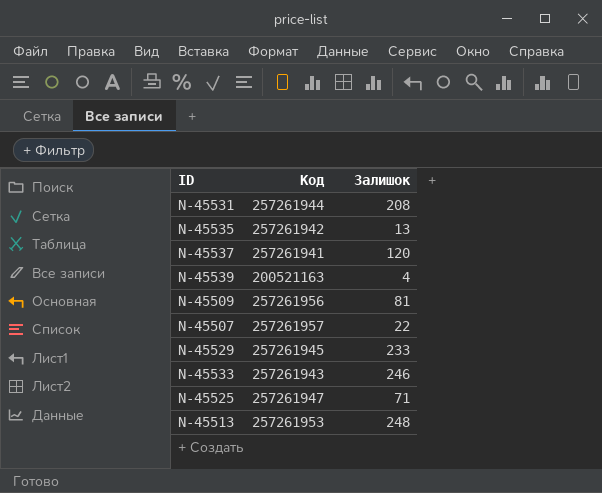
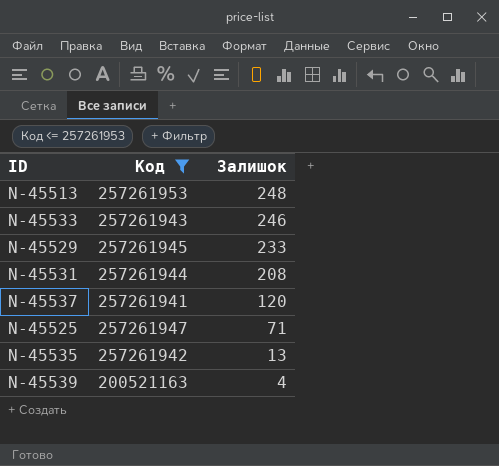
filter: none -> Код <= 257261953
row order: none -> Залишок descending

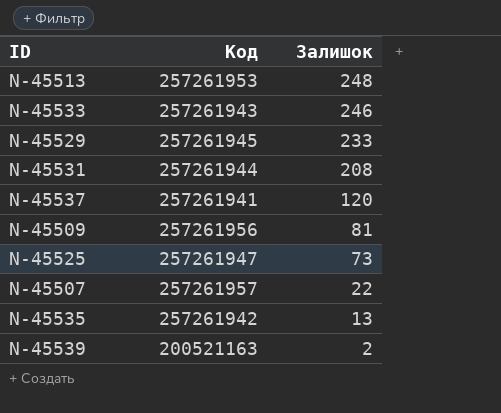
filter: Код <= 257261953 -> none
N-45525 | Залишок: 71 -> 73
N-45539 | Залишок: 4 -> 2

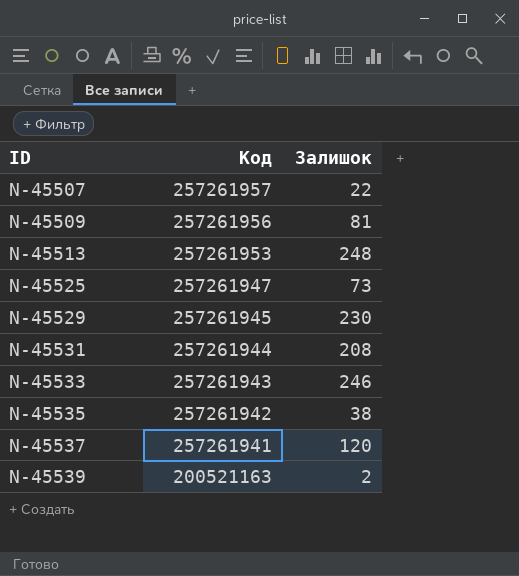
row order: Залишок descending -> ID ascending
N-45529 | Залишок: 233 -> 230
N-45535 | Залишок: 13 -> 38

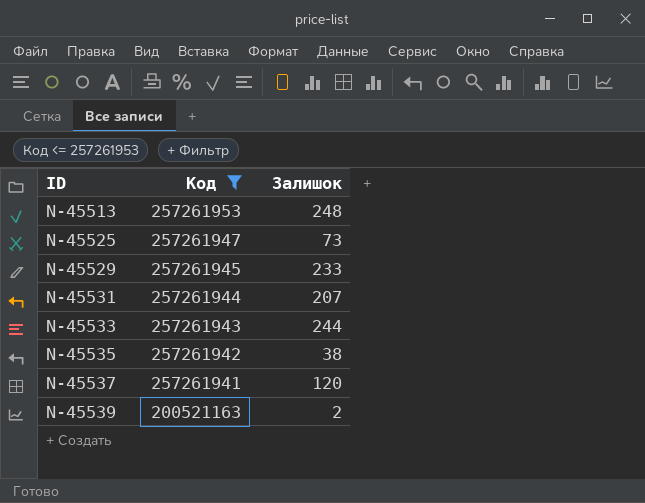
filter: none -> Код <= 257261953
N-45529 | Залишок: 230 -> 233
N-45531 | Залишок: 208 -> 207
N-45533 | Залишок: 246 -> 244

